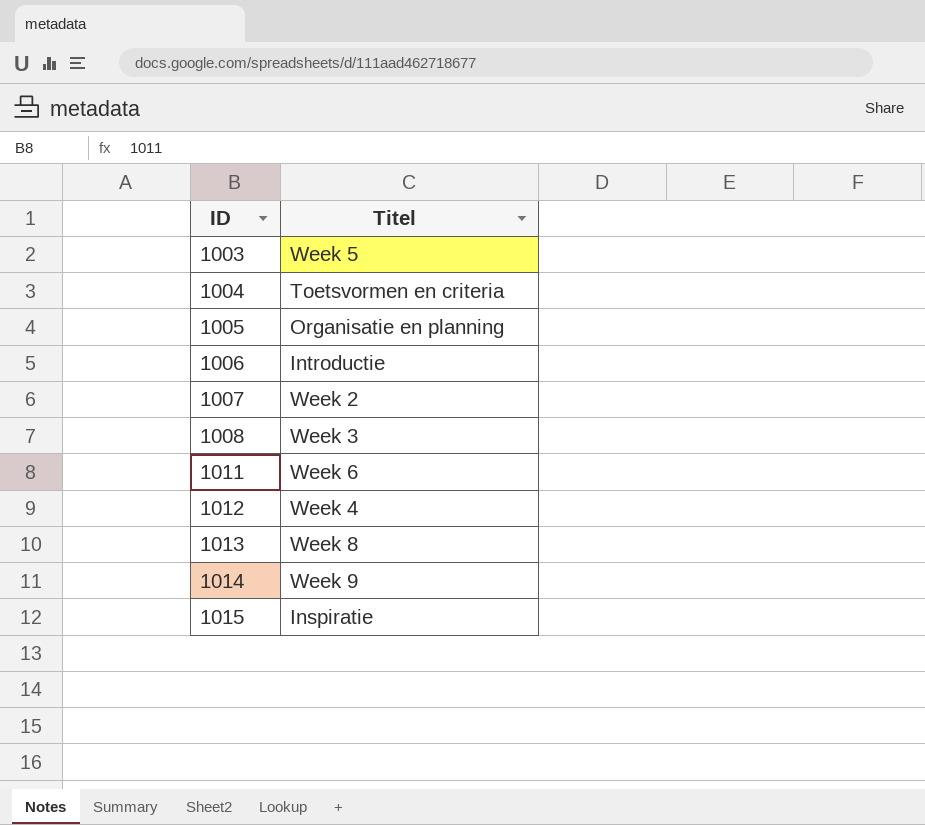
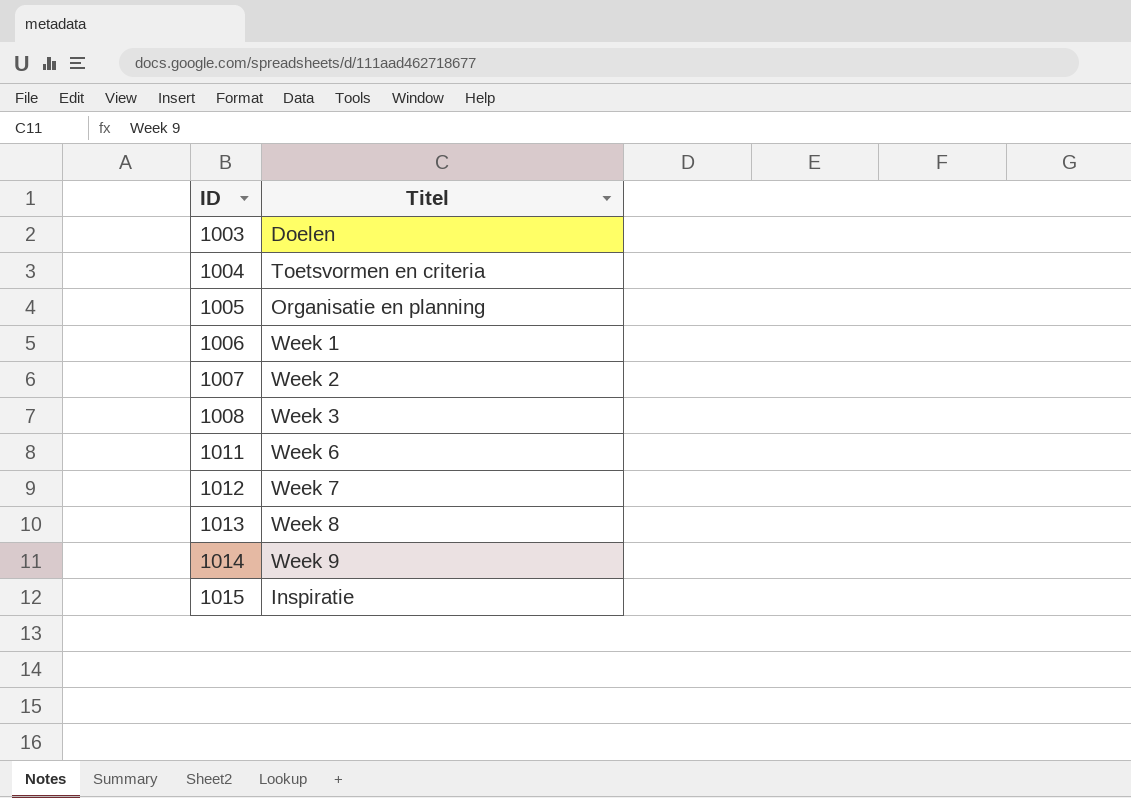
1003 | Titel: Week 5 -> Doelen
1006 | Titel: Introductie -> Week 1
1012 | Titel: Week 4 -> Week 7

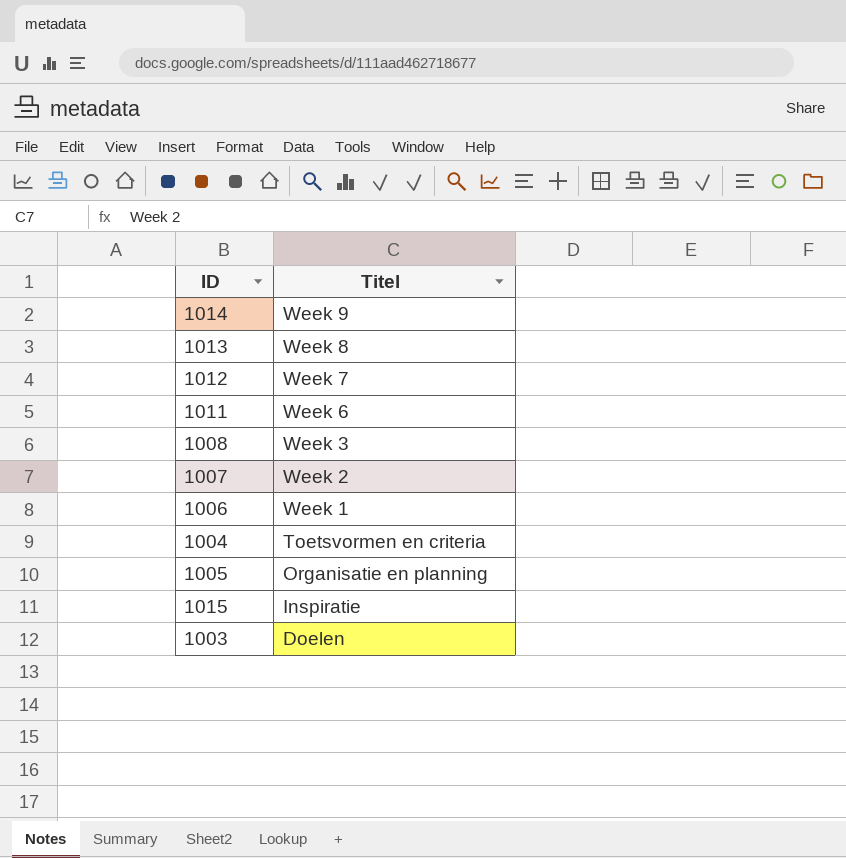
row order: ID ascending -> Titel descending

